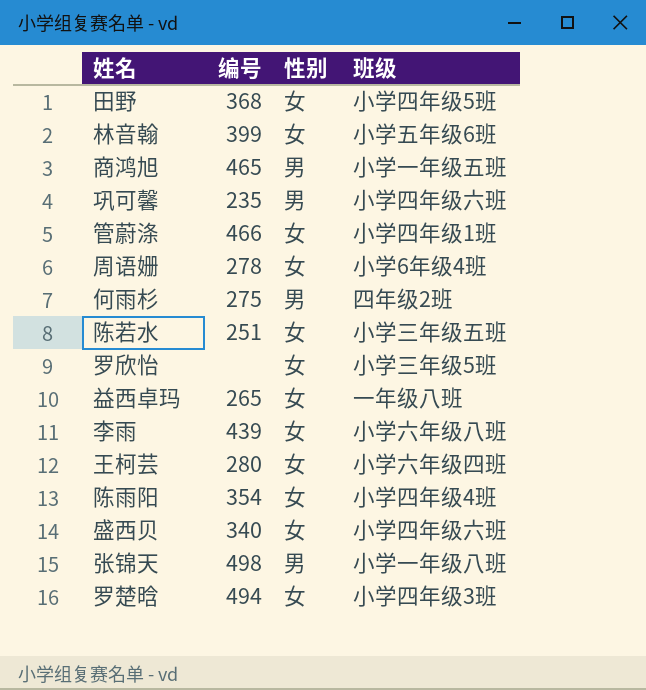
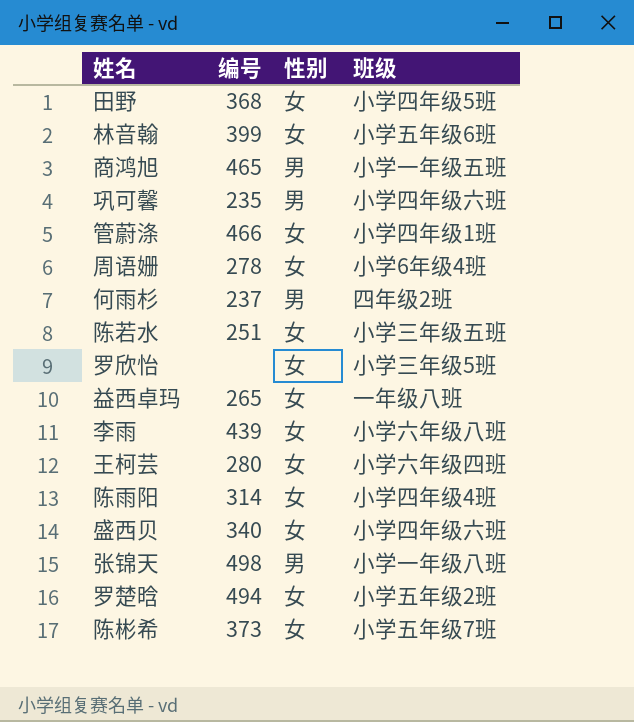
何雨杉 | 编号: 275 -> 237
陈雨阳 | 编号: 354 -> 314
罗楚晗 | 班级: 小学四年级3班 -> 小学五年级2班
row 陈彬希: none -> 373 | 女 | 小学五年级7班

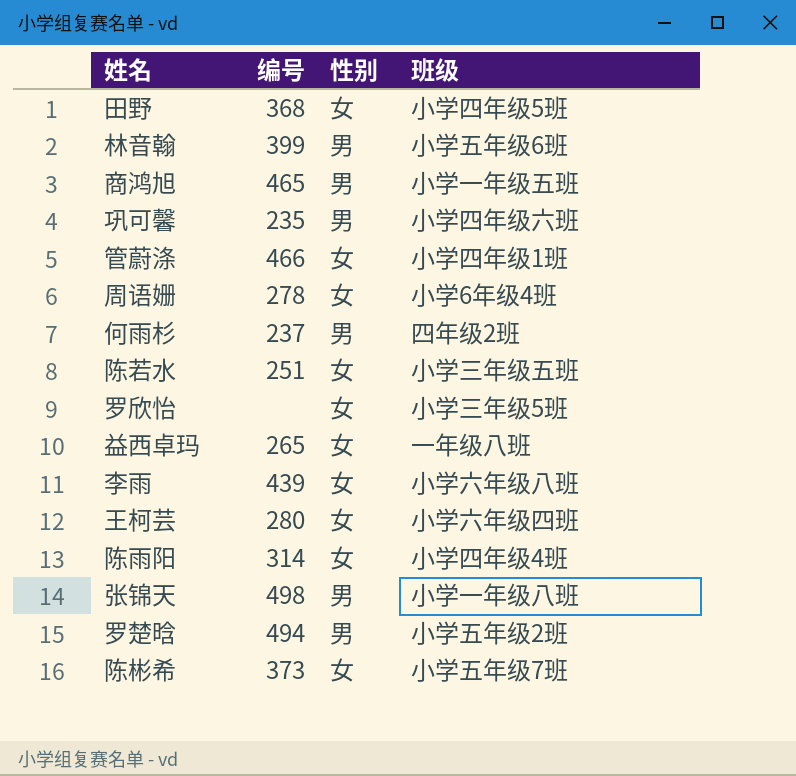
row 盛西贝: 340 | 女 | 小学四年级六班 -> none
林音翰 | 性别: 女 -> 男
罗楚晗 | 性别: 女 -> 男

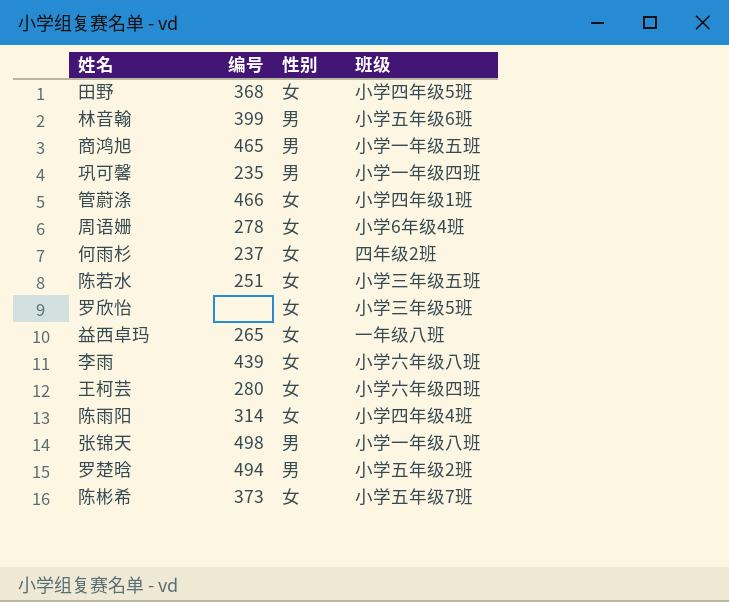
巩可馨 | 班级: 小学四年级六班 -> 小学一年级四班
何雨杉 | 性别: 男 -> 女

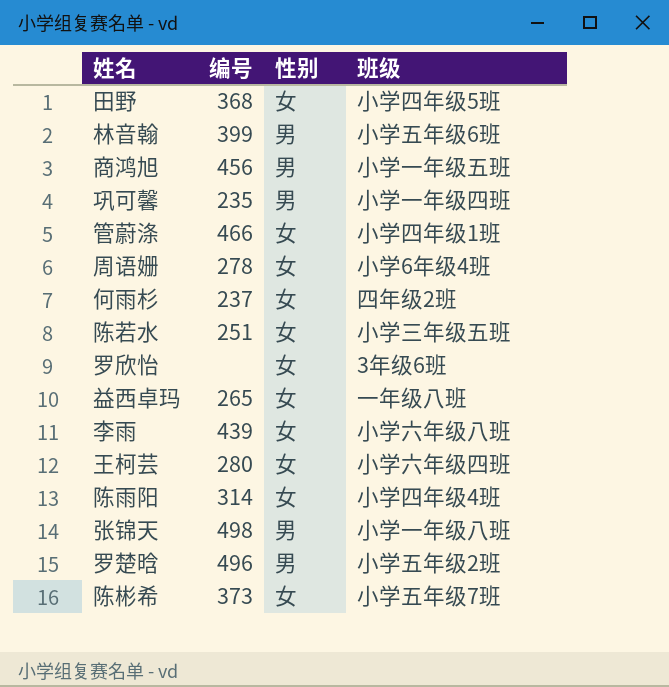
商鸿旭 | 编号: 465 -> 456
罗欣怡 | 班级: 小学三年级5班 -> 3年级6班
罗楚晗 | 编号: 494 -> 496

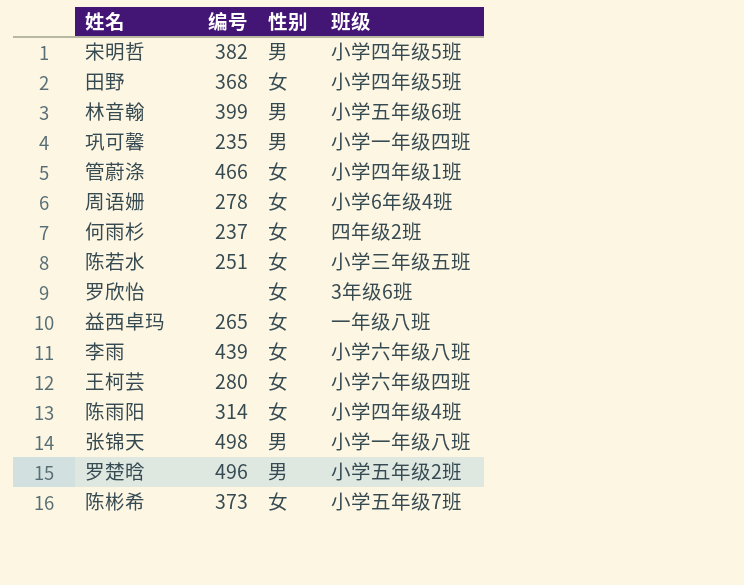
row 商鸿旭: 456 | 男 | 小学一年级五班 -> none
row 宋明哲: none -> 382 | 男 | 小学四年级5班

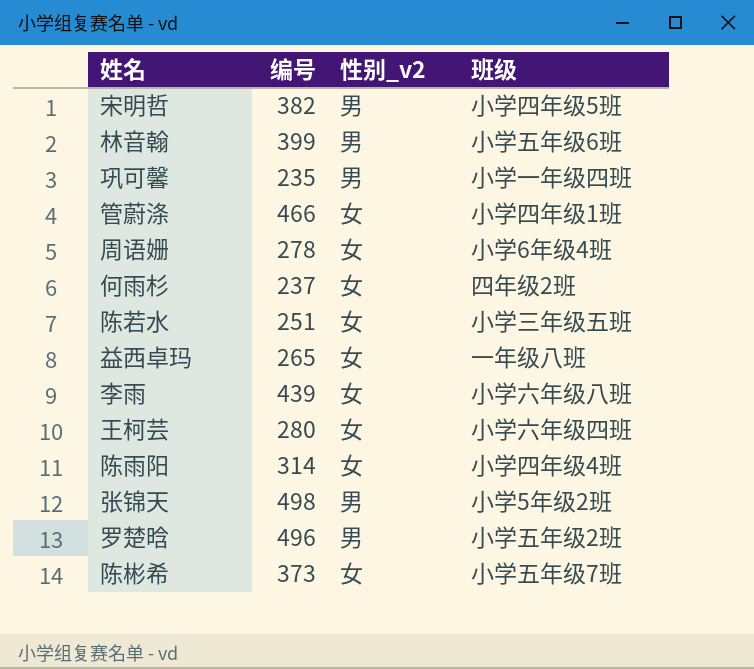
column name: 性别 -> 性别_v2
row 田野: 368 | 女 | 小学四年级5班 -> none
row 罗欣怡: none | 女 | 3年级6班 -> none
张锦天 | 班级: 小学一年级八班 -> 小学5年级2班

